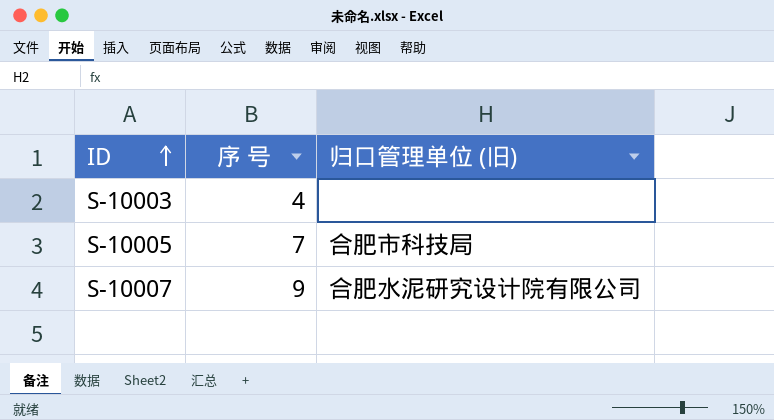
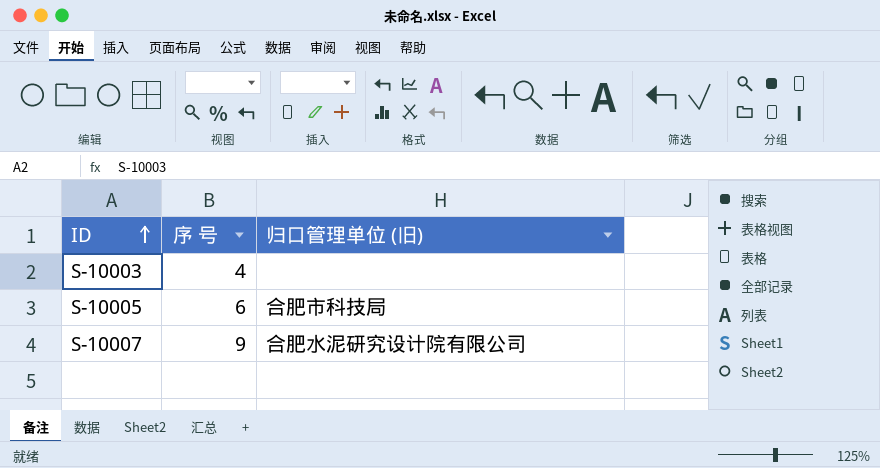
S-10005 | 序 号: 7 -> 6

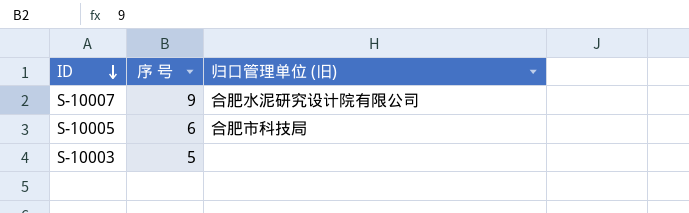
row order: ID ascending -> ID descending
S-10003 | 序 号: 4 -> 5

